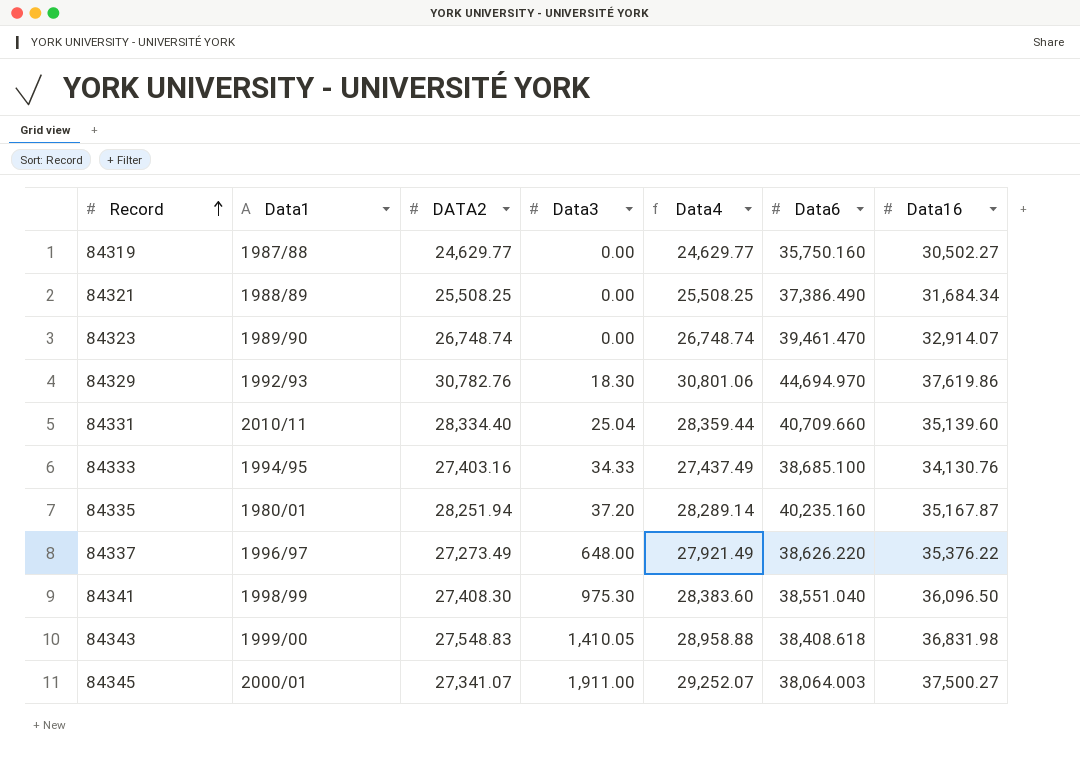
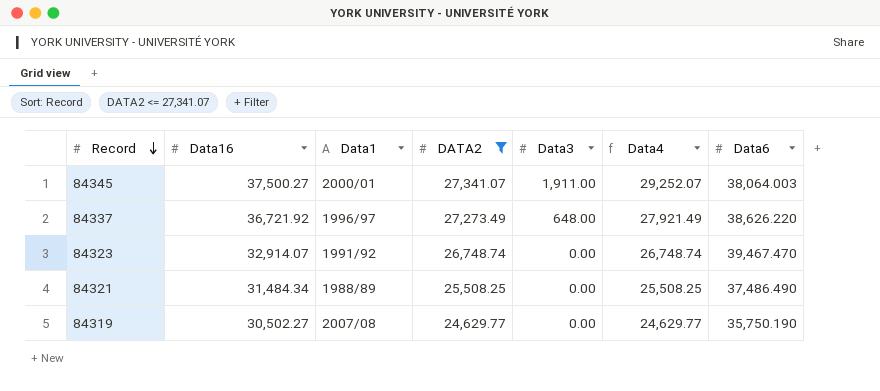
filter: none -> DATA2 <= 27,341.07
row order: Record ascending -> Record descending
column Data16 | position: 7 -> 2
84337 | Data16: 35,376.22 -> 36,721.92
84323 | Data1: 1989/90 -> 1991/92
84323 | Data6: 39,461.470 -> 39,467.470
84321 | Data16: 31,684.34 -> 31,484.34
84321 | Data6: 37,386.490 -> 37,486.490
84319 | Data1: 1987/88 -> 2007/08
84319 | Data6: 35,750.160 -> 35,750.190

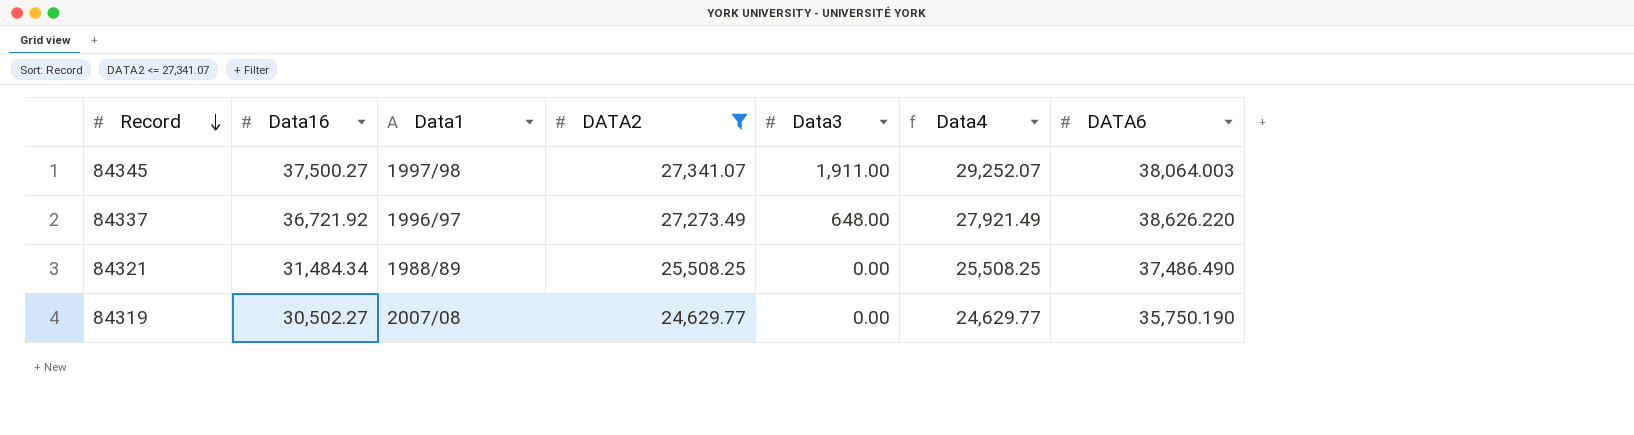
column name: Data6 -> DATA6
row 84323: 32,914.07 | 1991/92 | 26,748.74 | 0.00 | 26,748.74 | 39,467.470 -> none
84345 | Data1: 2000/01 -> 1997/98

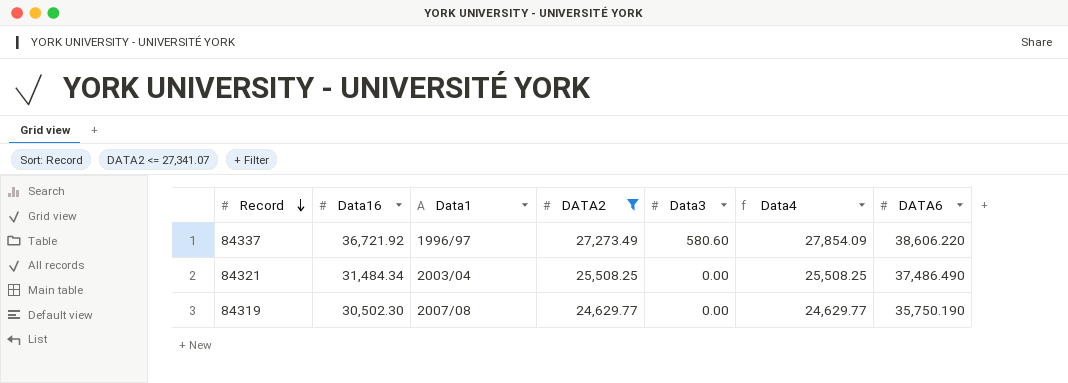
row 84345: 37,500.27 | 1997/98 | 27,341.07 | 1,911.00 | 29,252.07 | 38,064.003 -> none
84337 | Data3: 648.00 -> 580.60
84337 | Data4: 27,921.49 -> 27,854.09
84337 | DATA6: 38,626.220 -> 38,606.220
84321 | Data1: 1988/89 -> 2003/04
84319 | Data16: 30,502.27 -> 30,502.30

